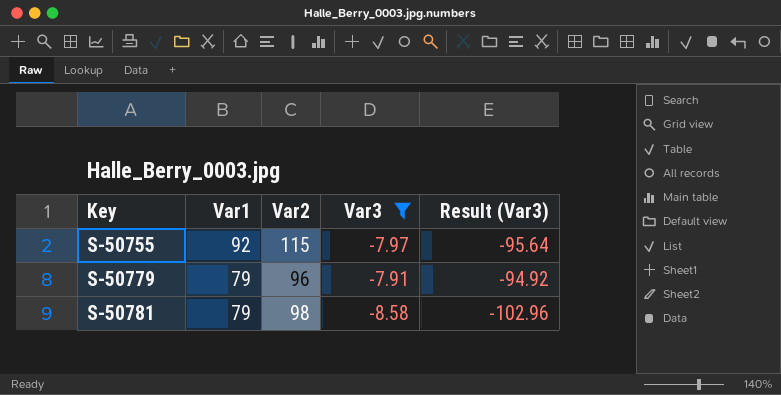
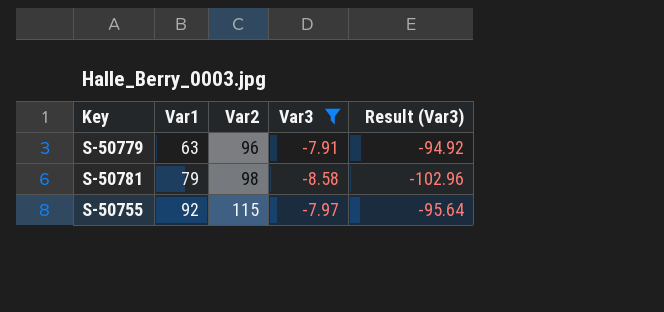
row order: Key ascending -> Var1 ascending
S-50779 | Var1: 79 -> 63

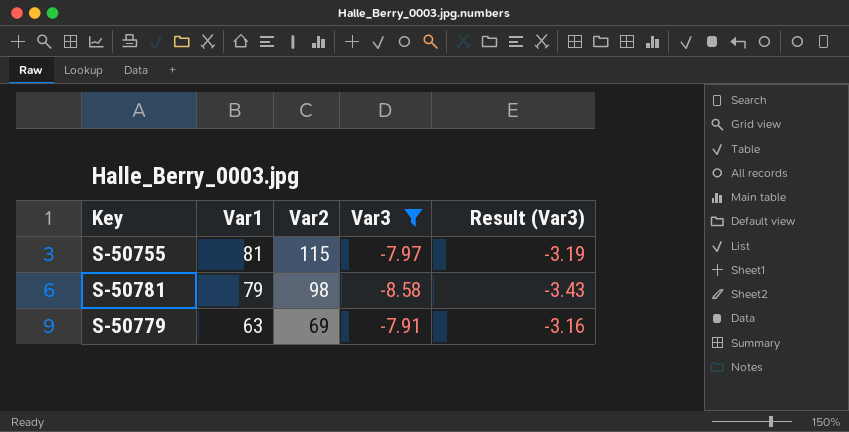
row order: Var1 ascending -> Var1 descending
column Result (Var3) | formula: [Var3] * 12 -> [Var3] * 0.4
S-50755 | Var1: 92 -> 81
S-50779 | Var2: 96 -> 69

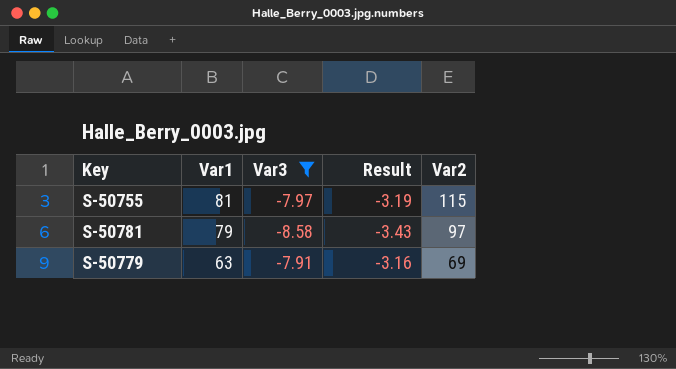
column name: Result (Var3) -> Result
column Var2 | position: 3 -> 5
S-50781 | Var2: 98 -> 97

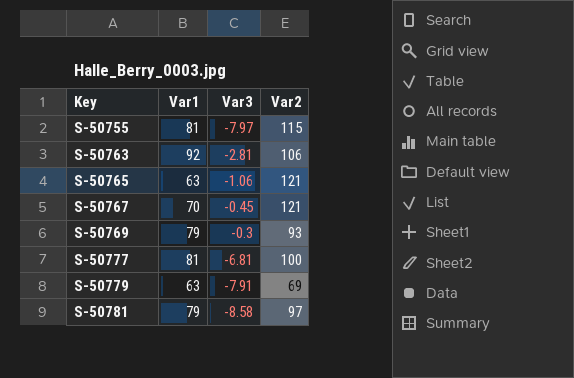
filter: Var3 <= -7.91 -> none
row order: Var1 descending -> Key ascending
column Result | formula: [Var3] * 0.4 -> none

